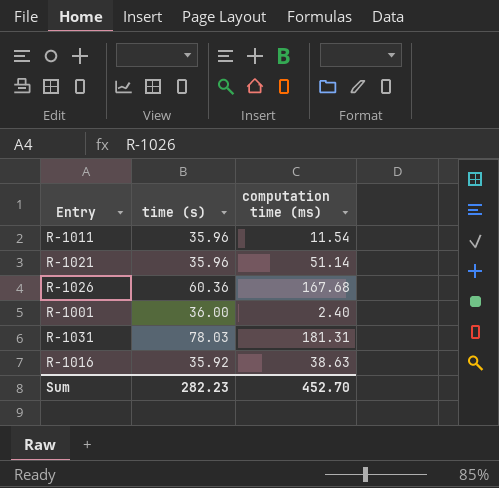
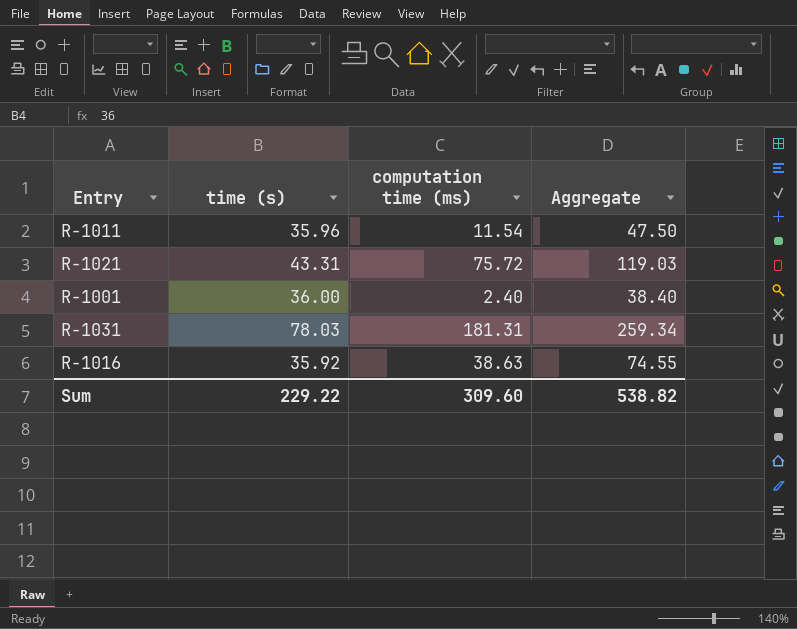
column Aggregate | formula: none -> [time (s)] + [computation time (ms)]
row R-1026: 60.36 | 167.68 -> none
R-1021 | time (s): 35.96 -> 43.31
R-1021 | computation time (ms): 51.14 -> 75.72
Sum | time (s): 282.23 -> 229.22
Sum | computation time (ms): 452.70 -> 309.60

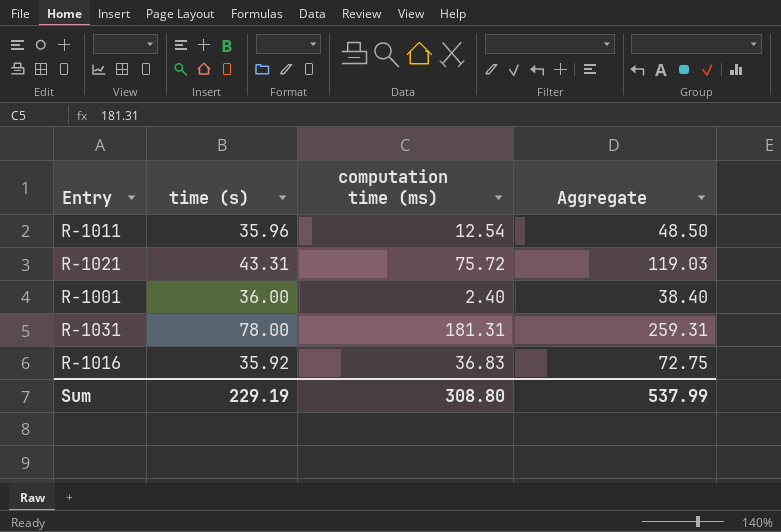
R-1011 | computation time (ms): 11.54 -> 12.54
R-1011 | Aggregate: 47.50 -> 48.50
R-1031 | time (s): 78.03 -> 78.00
R-1031 | Aggregate: 259.34 -> 259.31
R-1016 | computation time (ms): 38.63 -> 36.83
R-1016 | Aggregate: 74.55 -> 72.75
Sum | time (s): 229.22 -> 229.19
Sum | computation time (ms): 309.60 -> 308.80
Sum | Aggregate: 538.82 -> 537.99

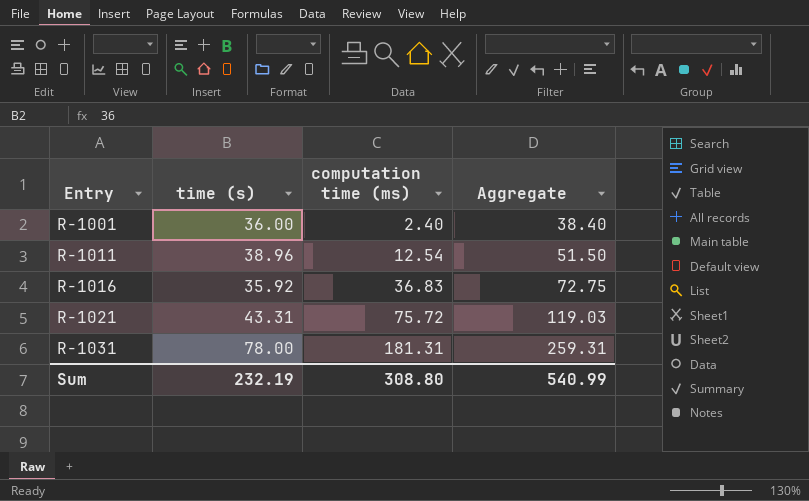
row order: none -> Entry ascending
R-1011 | time (s): 35.96 -> 38.96
R-1011 | Aggregate: 48.50 -> 51.50
Sum | time (s): 229.19 -> 232.19
Sum | Aggregate: 537.99 -> 540.99

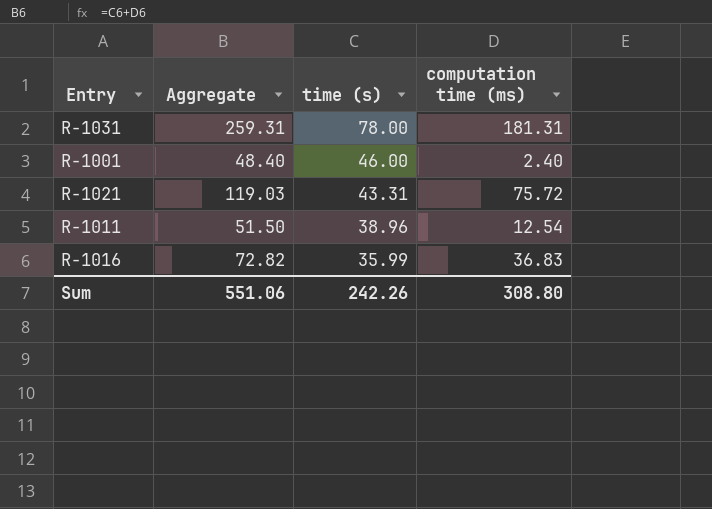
row order: Entry ascending -> time (s) descending
column Aggregate | position: 4 -> 2
R-1001 | Aggregate: 38.40 -> 48.40
R-1001 | time (s): 36.00 -> 46.00
R-1016 | Aggregate: 72.75 -> 72.82
R-1016 | time (s): 35.92 -> 35.99
Sum | Aggregate: 540.99 -> 551.06
Sum | time (s): 232.19 -> 242.26

